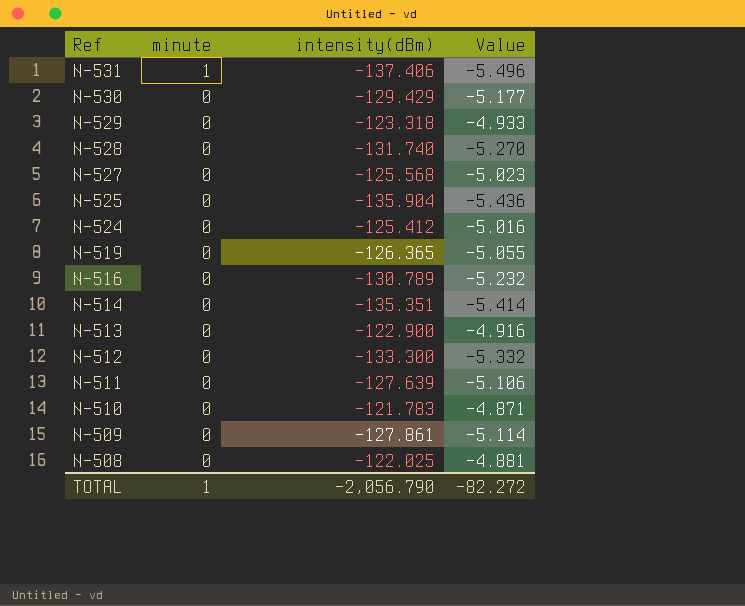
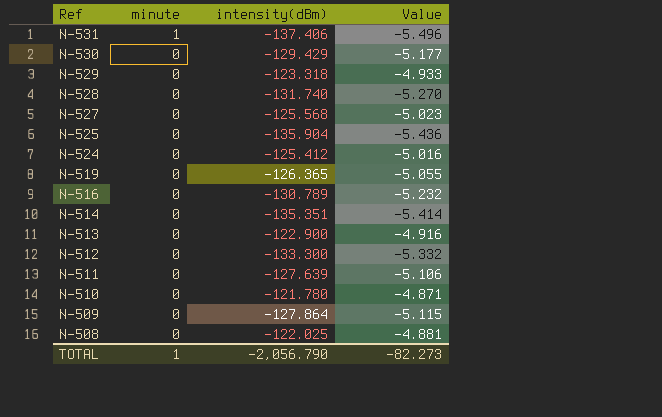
N-510 | intensity(dBm): -121.783 -> -121.780
N-509 | intensity(dBm): -127.861 -> -127.864
N-509 | Value: -5.114 -> -5.115
TOTAL | Value: -82.272 -> -82.273

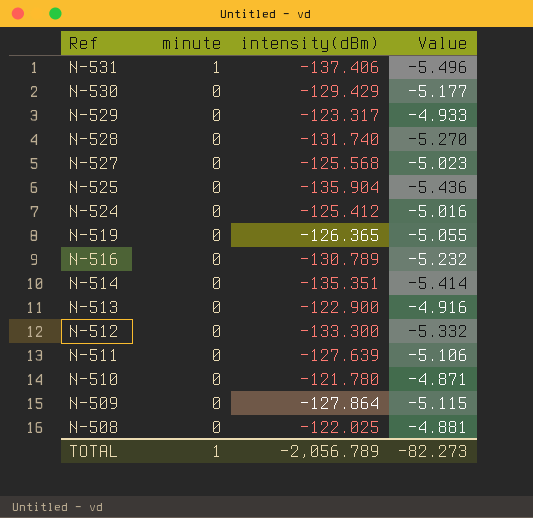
N-529 | intensity(dBm): -123.318 -> -123.317
TOTAL | intensity(dBm): -2,056.790 -> -2,056.789

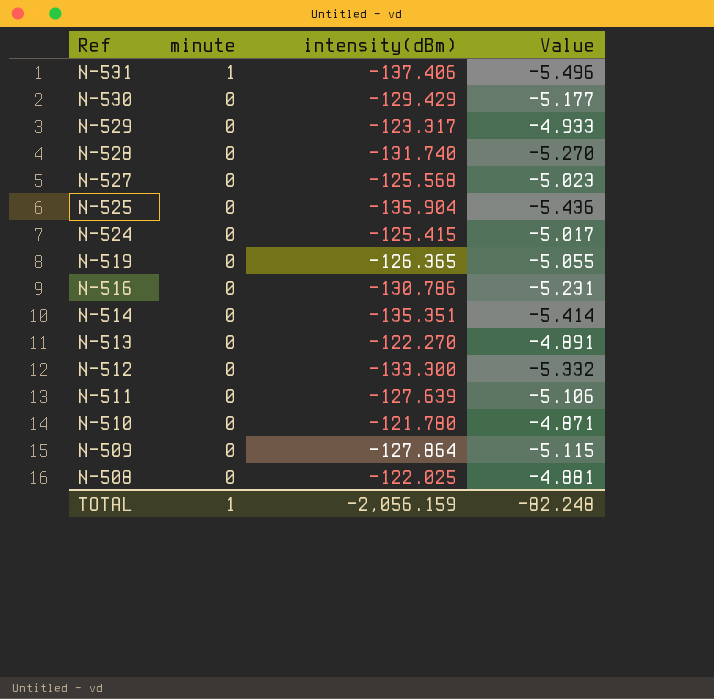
N-524 | intensity(dBm): -125.412 -> -125.415
N-524 | Value: -5.016 -> -5.017
N-516 | intensity(dBm): -130.789 -> -130.786
N-516 | Value: -5.232 -> -5.231
N-513 | intensity(dBm): -122.900 -> -122.270
N-513 | Value: -4.916 -> -4.891
TOTAL | intensity(dBm): -2,056.789 -> -2,056.159
TOTAL | Value: -82.273 -> -82.248

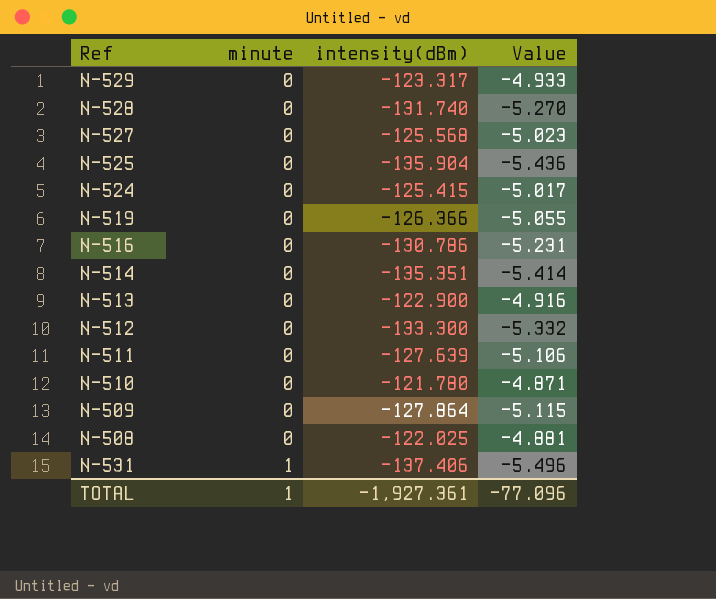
row order: Ref descending -> minute ascending
row N-530: 0 | -129.429 | -5.177 -> none
N-519 | intensity(dBm): -126.365 -> -126.366
N-513 | intensity(dBm): -122.270 -> -122.900
N-513 | Value: -4.891 -> -4.916
TOTAL | intensity(dBm): -2,056.159 -> -1,927.361
TOTAL | Value: -82.248 -> -77.096

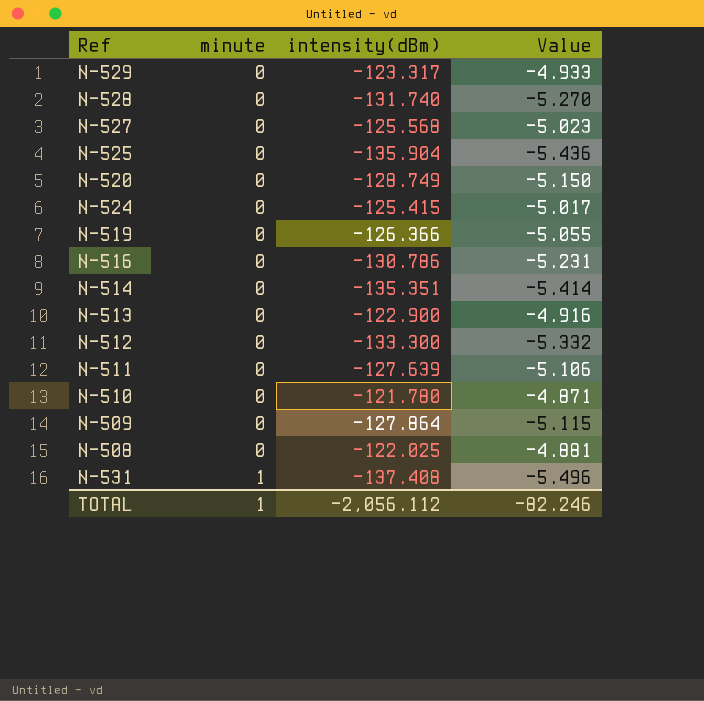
row N-520: none -> 0 | -128.749 | -5.150
N-531 | intensity(dBm): -137.406 -> -137.408
TOTAL | intensity(dBm): -1,927.361 -> -2,056.112
TOTAL | Value: -77.096 -> -82.246

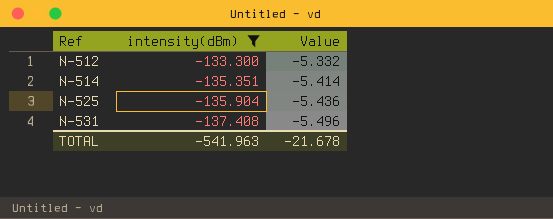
filter: none -> intensity(dBm) <= -133.300
row order: minute ascending -> Ref ascending
column minute | position: 2 -> none
TOTAL | intensity(dBm): -2,056.112 -> -541.963
TOTAL | Value: -82.246 -> -21.678

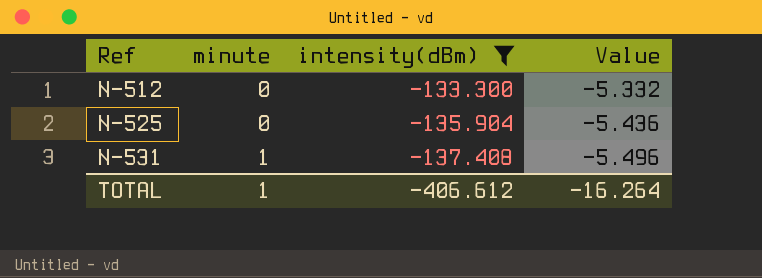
column minute | position: none -> 2
row N-514: -135.351 | -5.414 -> none
TOTAL | intensity(dBm): -541.963 -> -406.612
TOTAL | Value: -21.678 -> -16.264

